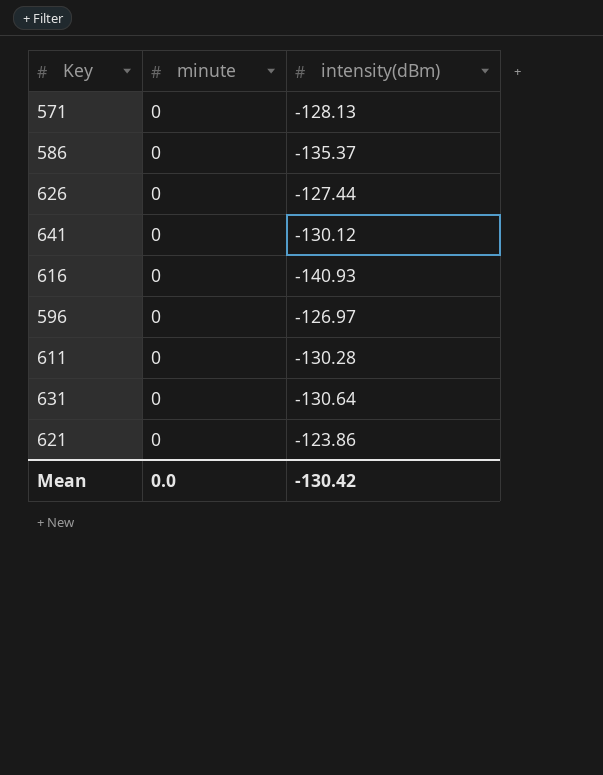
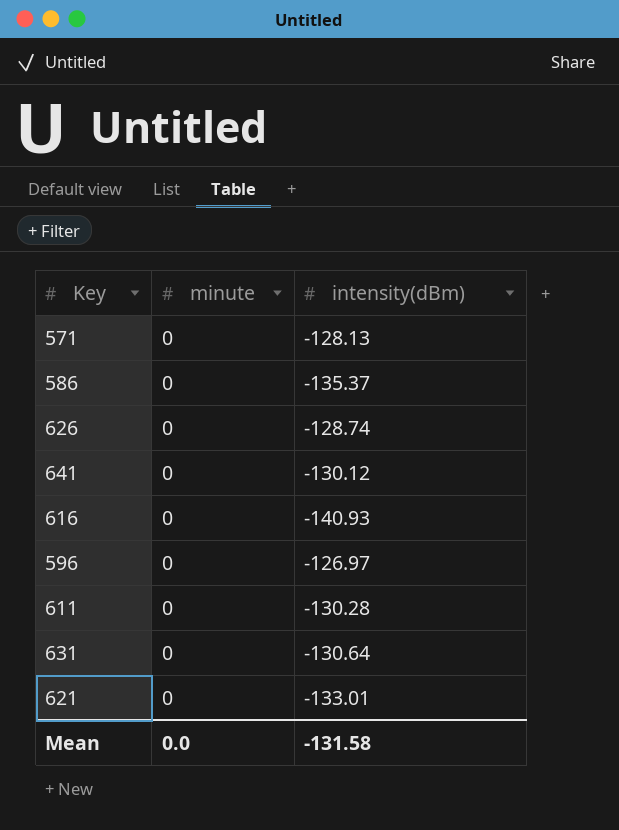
626 | intensity(dBm): -127.44 -> -128.74
621 | intensity(dBm): -123.86 -> -133.01
Mean | intensity(dBm): -130.42 -> -131.58

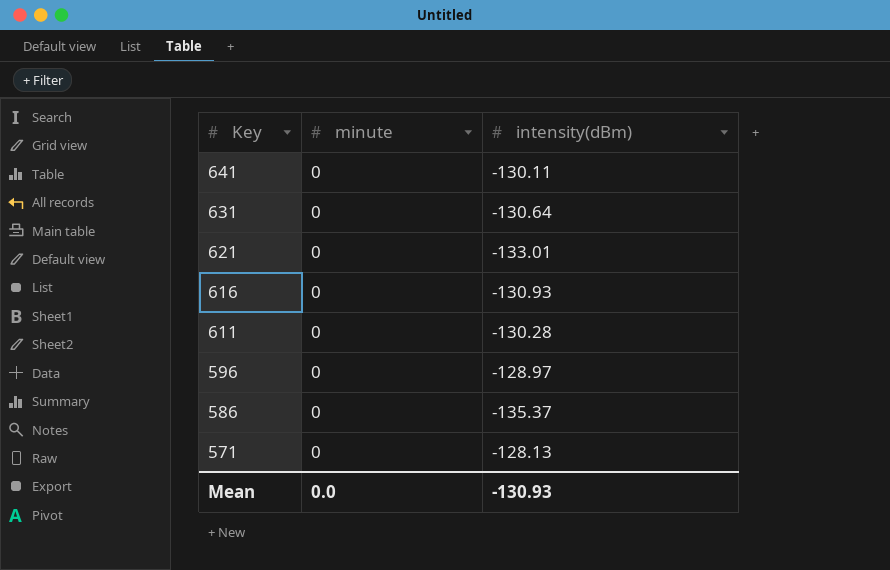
row order: none -> Key descending
row 626: 0 | -128.74 -> none
641 | intensity(dBm): -130.12 -> -130.11
616 | intensity(dBm): -140.93 -> -130.93
596 | intensity(dBm): -126.97 -> -128.97
Mean | intensity(dBm): -131.58 -> -130.93

